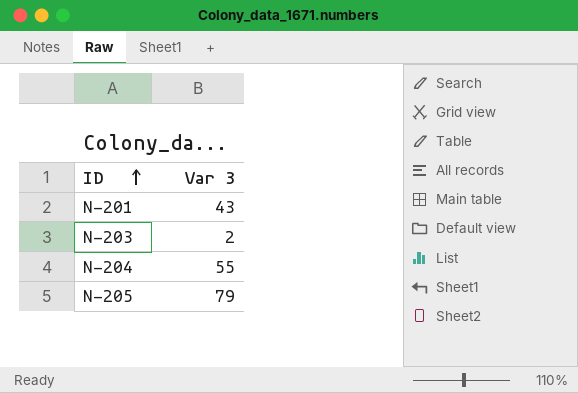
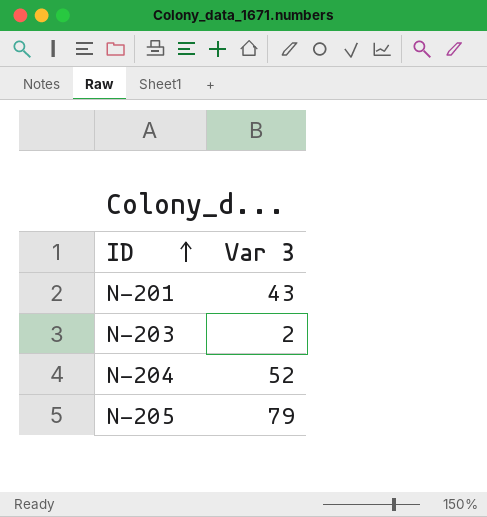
N-204 | Var 3: 55 -> 52

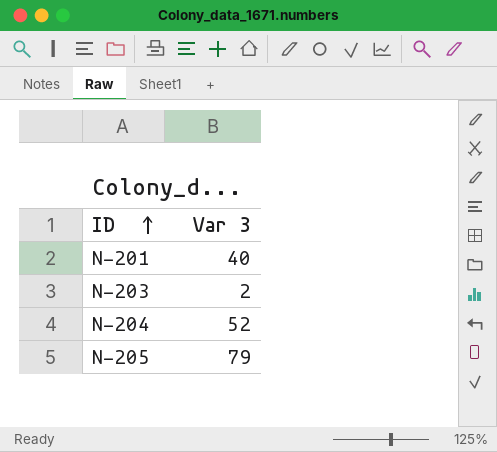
N-201 | Var 3: 43 -> 40

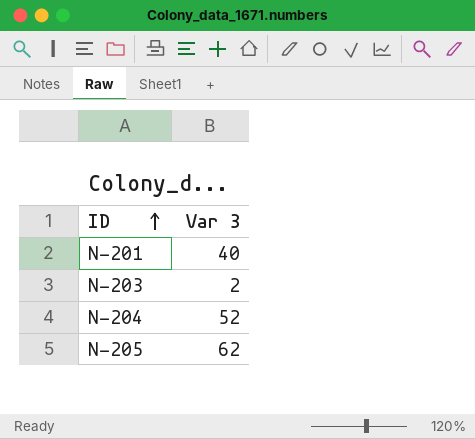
N-205 | Var 3: 79 -> 62

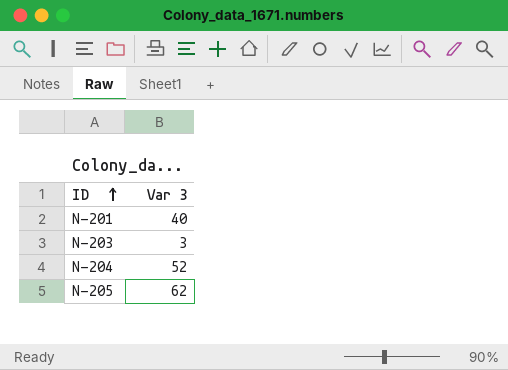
N-203 | Var 3: 2 -> 3

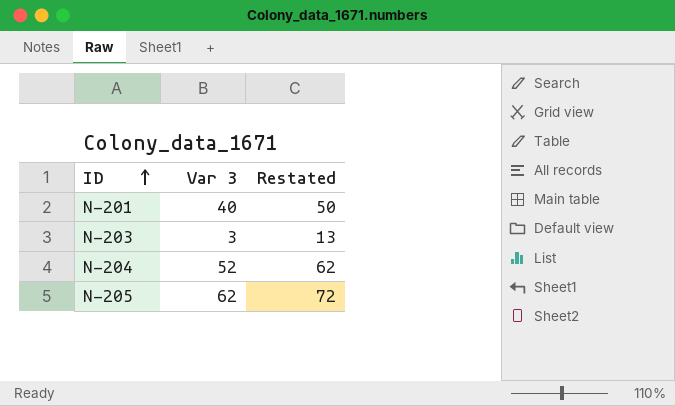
column Restated | formula: none -> [Var 3] + 10

